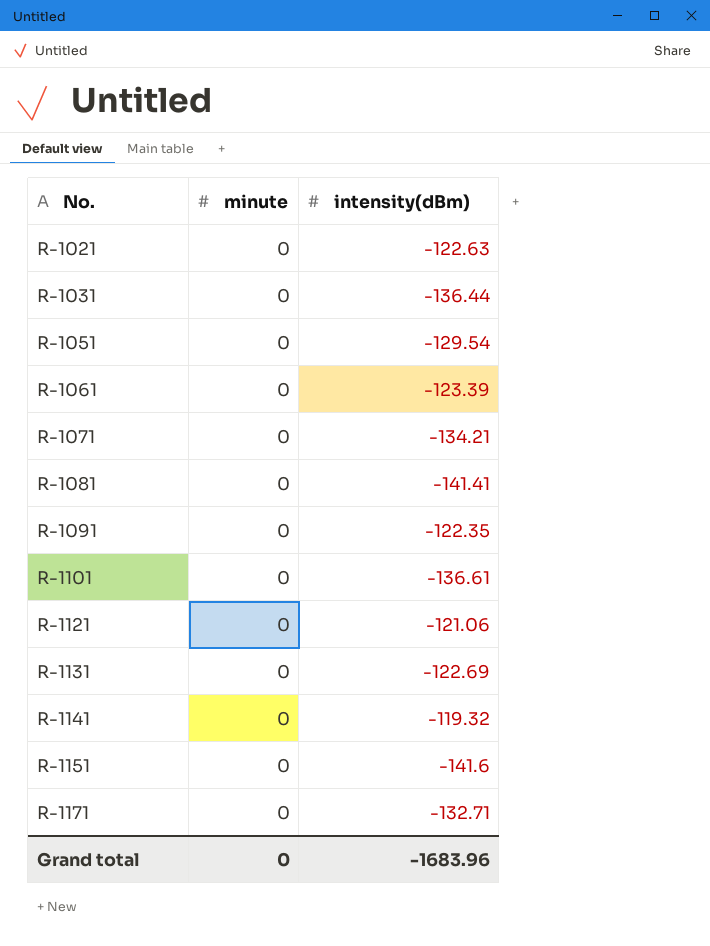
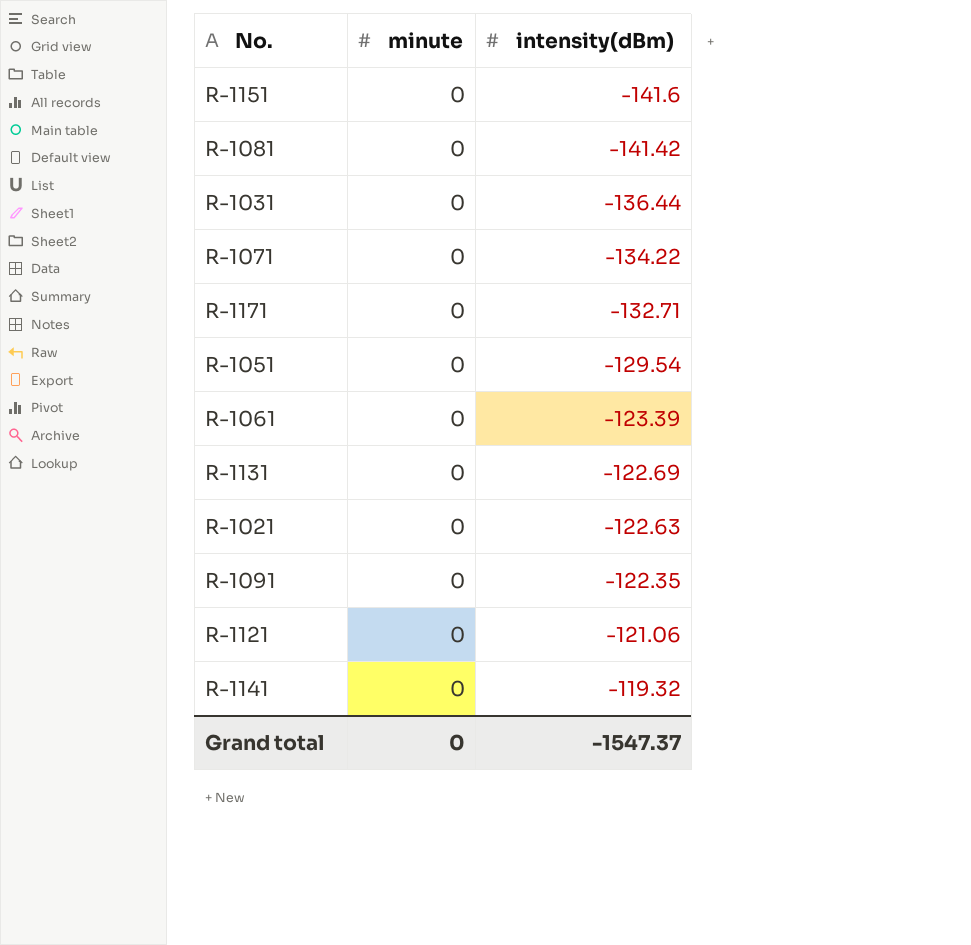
row order: No. ascending -> intensity(dBm) ascending
row R-1101: 0 | -136.61 -> none
R-1081 | intensity(dBm): -141.41 -> -141.42
R-1071 | intensity(dBm): -134.21 -> -134.22
Grand total | intensity(dBm): -1683.96 -> -1547.37

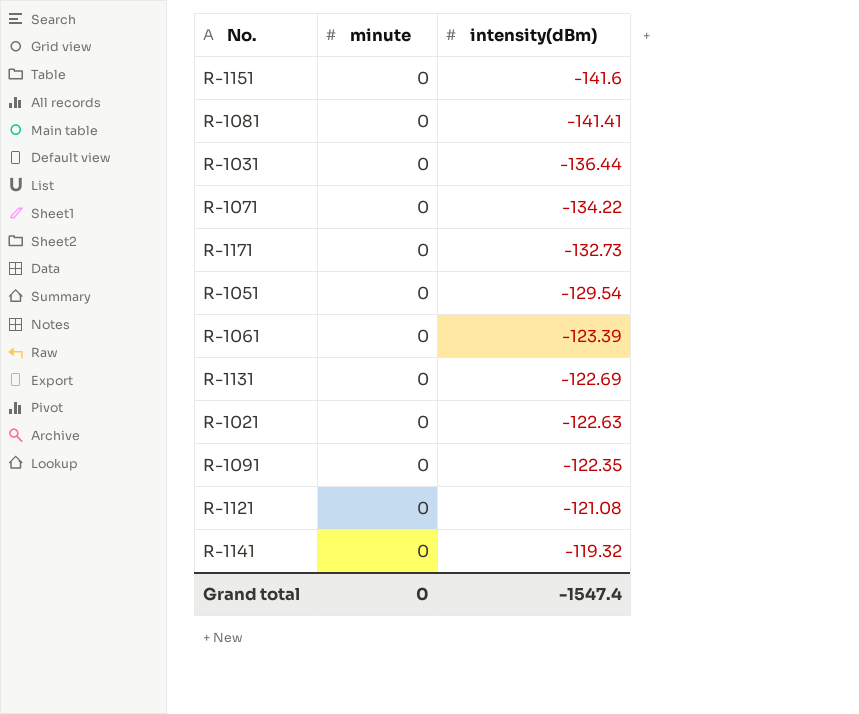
R-1081 | intensity(dBm): -141.42 -> -141.41
R-1171 | intensity(dBm): -132.71 -> -132.73
R-1121 | intensity(dBm): -121.06 -> -121.08
Grand total | intensity(dBm): -1547.37 -> -1547.4

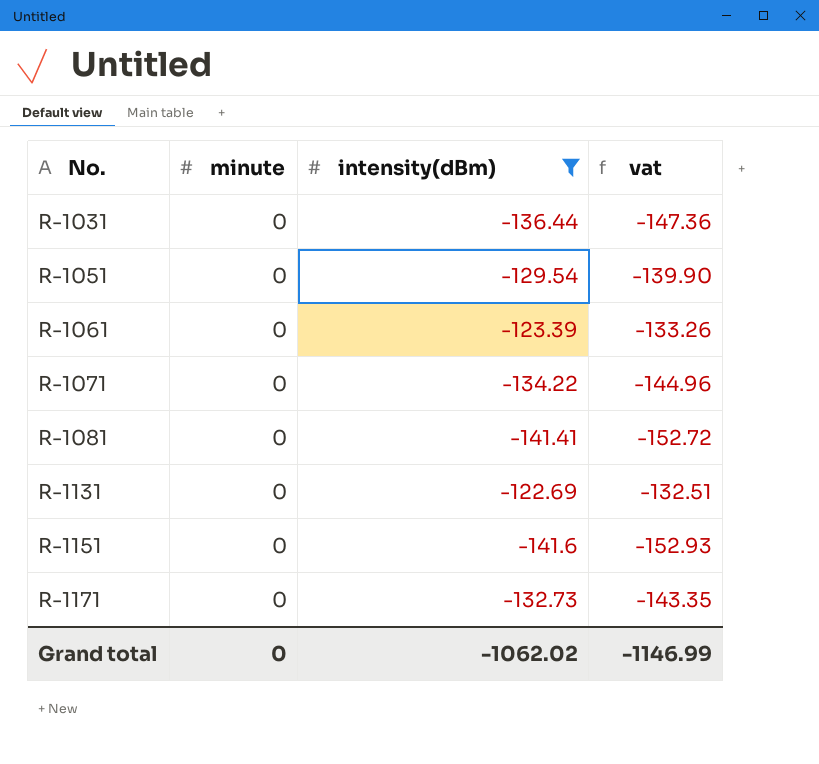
filter: none -> intensity(dBm) <= -122.69
row order: intensity(dBm) ascending -> No. ascending
column vat | formula: none -> [intensity(dBm)] * 1.08
Grand total | intensity(dBm): -1547.4 -> -1062.02

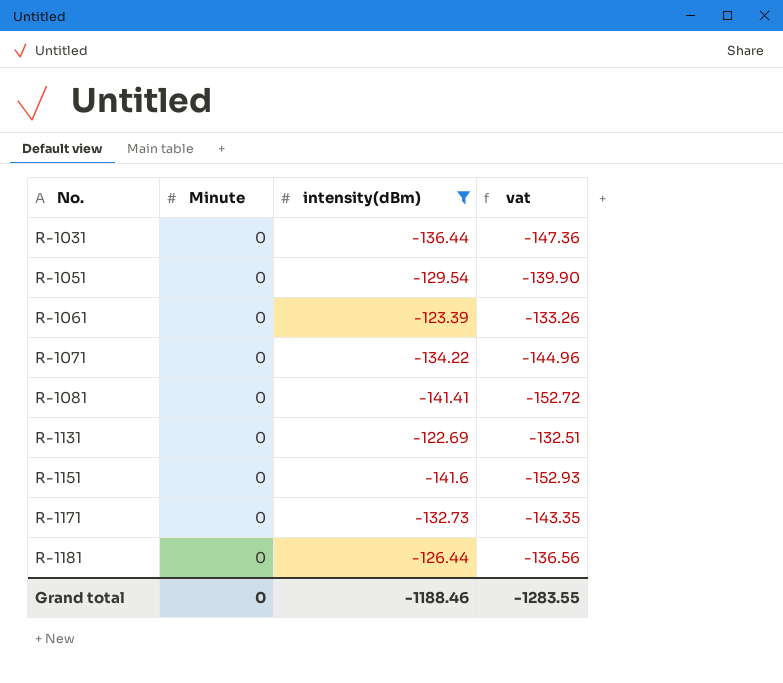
column name: minute -> Minute
row R-1181: none -> 0 | -126.44 | -136.56
Grand total | intensity(dBm): -1062.02 -> -1188.46
Grand total | vat: -1146.99 -> -1283.55

